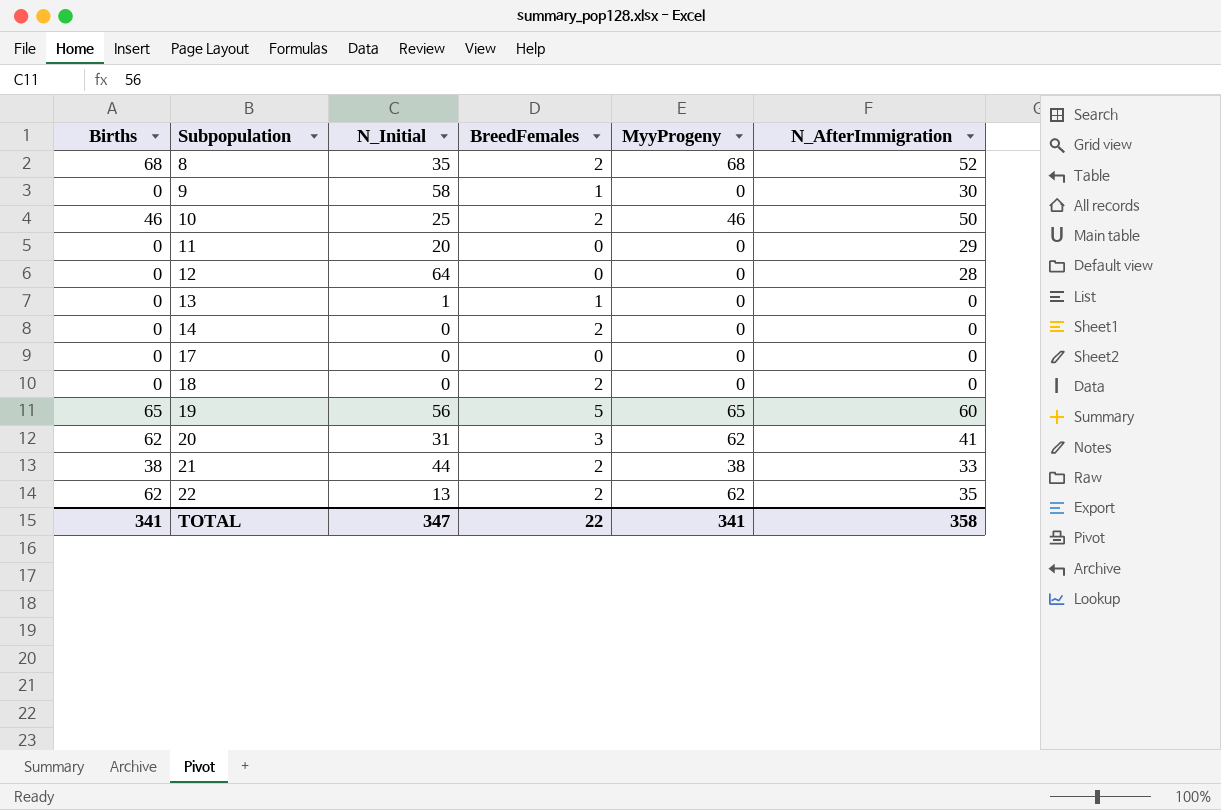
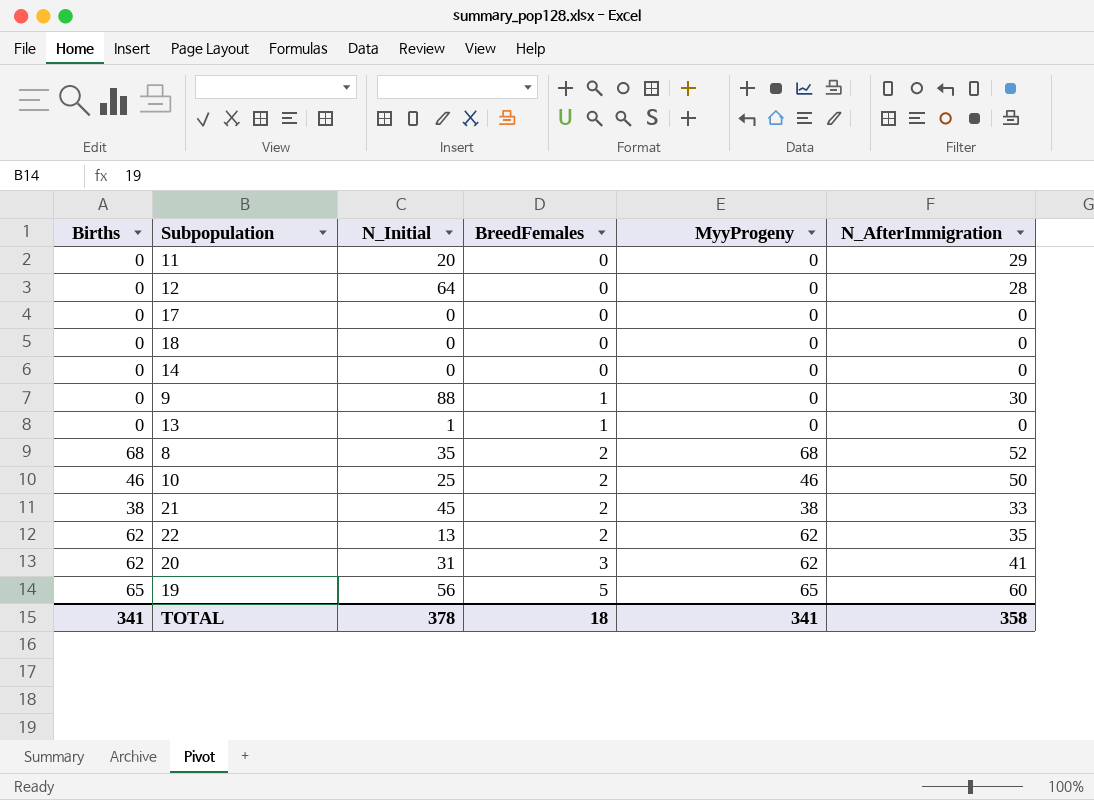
row order: Subpopulation ascending -> BreedFemales ascending
18 | BreedFemales: 2 -> 0
14 | BreedFemales: 2 -> 0
9 | N_Initial: 58 -> 88
21 | N_Initial: 44 -> 45
TOTAL | N_Initial: 347 -> 378
TOTAL | BreedFemales: 22 -> 18

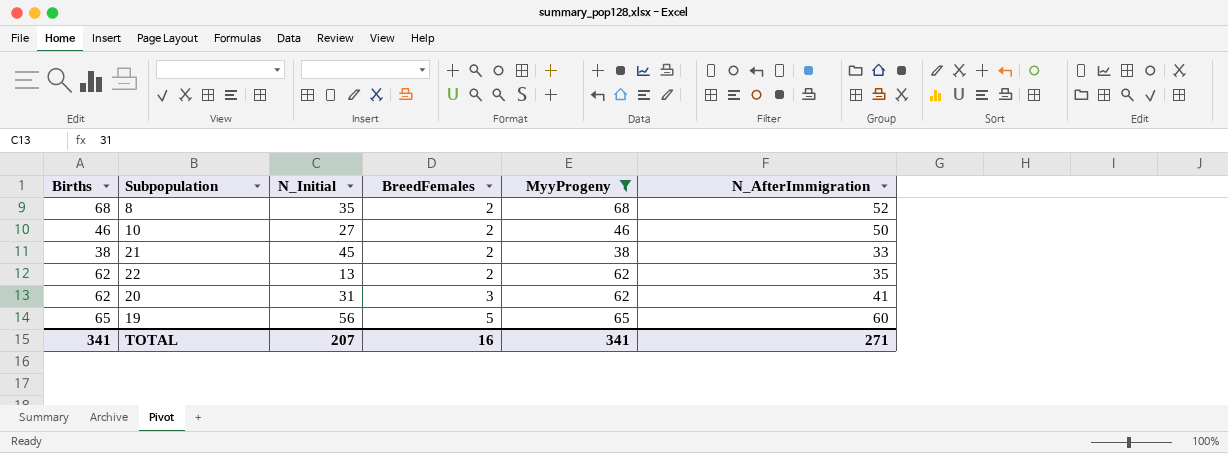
filter: none -> MyyProgeny != 0
10 | N_Initial: 25 -> 27
TOTAL | N_Initial: 378 -> 207
TOTAL | BreedFemales: 18 -> 16
TOTAL | N_AfterImmigration: 358 -> 271

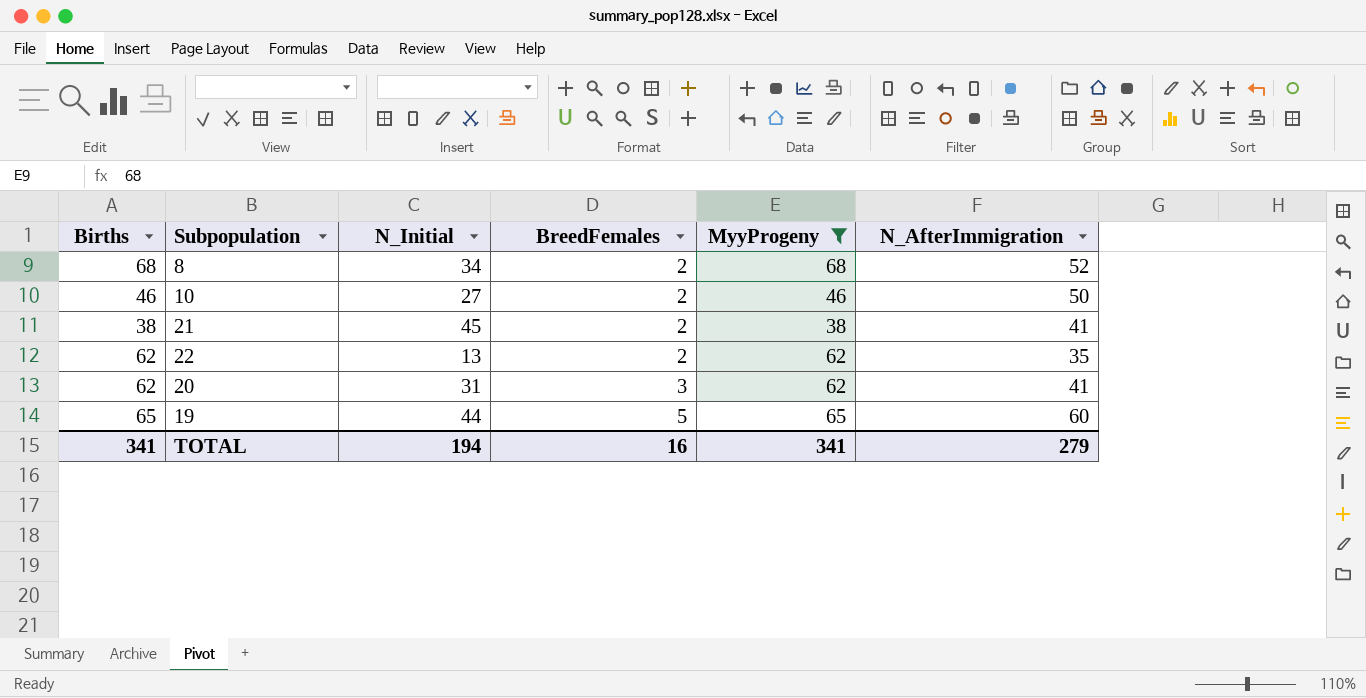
8 | N_Initial: 35 -> 34
21 | N_AfterImmigration: 33 -> 41
19 | N_Initial: 56 -> 44
TOTAL | N_Initial: 207 -> 194
TOTAL | N_AfterImmigration: 271 -> 279

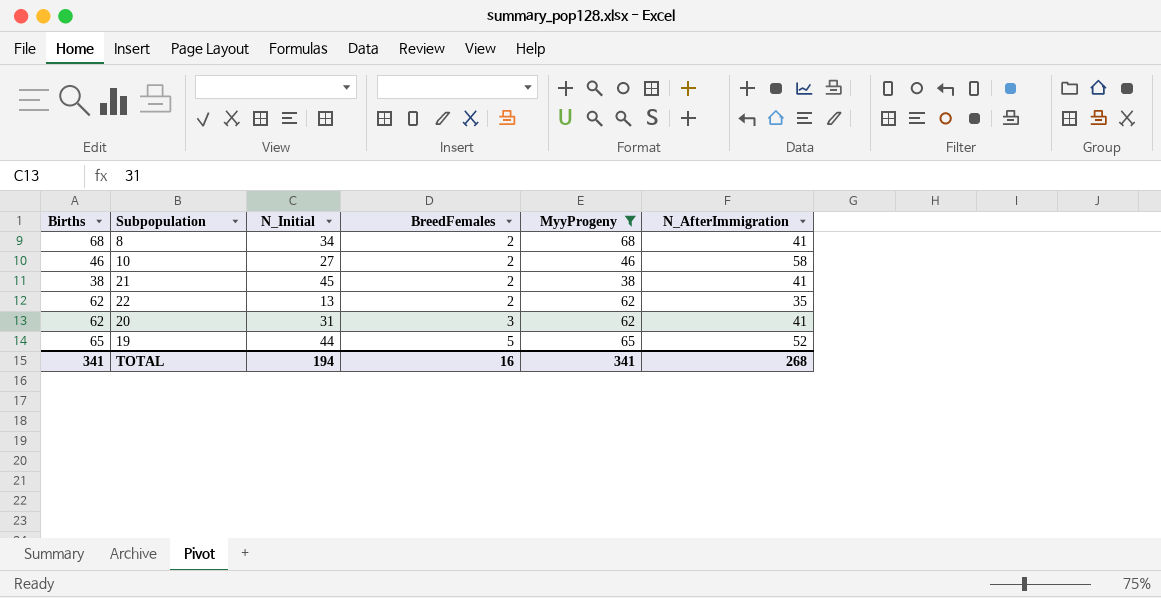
8 | N_AfterImmigration: 52 -> 41
10 | N_AfterImmigration: 50 -> 58
19 | N_AfterImmigration: 60 -> 52
TOTAL | N_AfterImmigration: 279 -> 268

